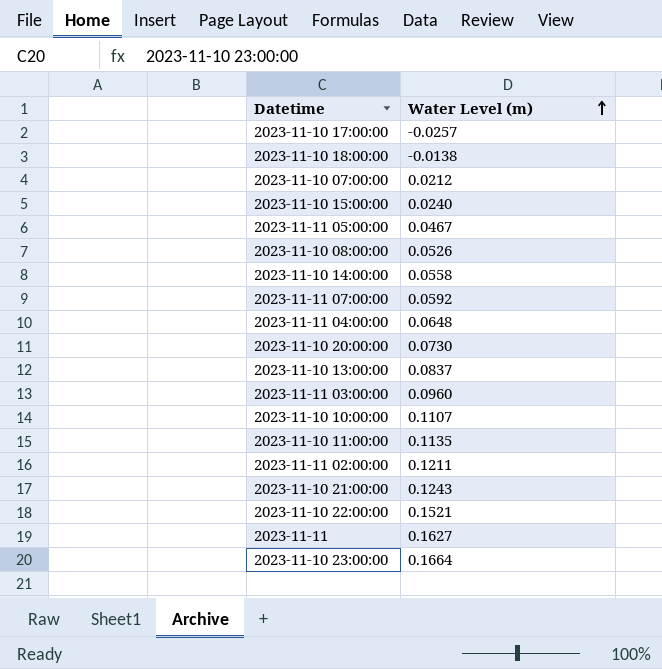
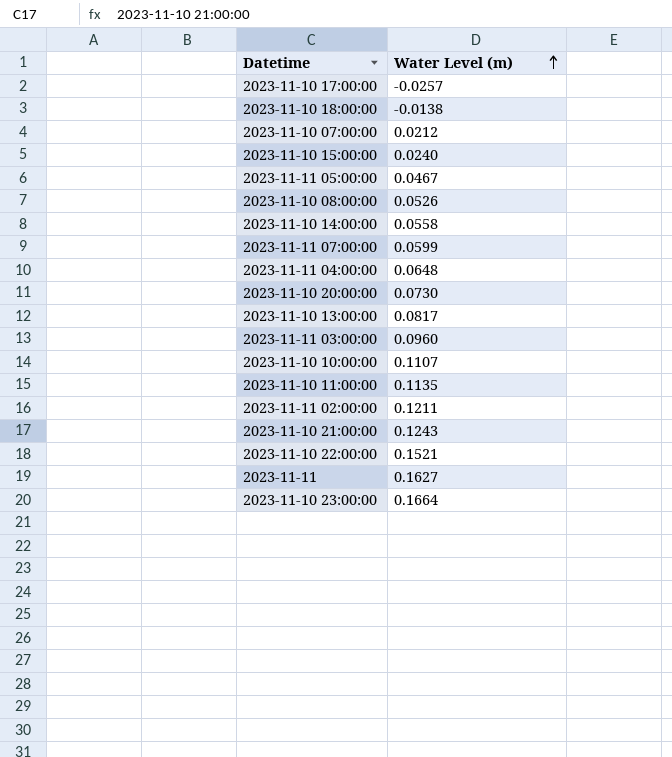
2023-11-11 07:00:00 | Water Level (m): 0.0592 -> 0.0599
2023-11-10 13:00:00 | Water Level (m): 0.0837 -> 0.0817

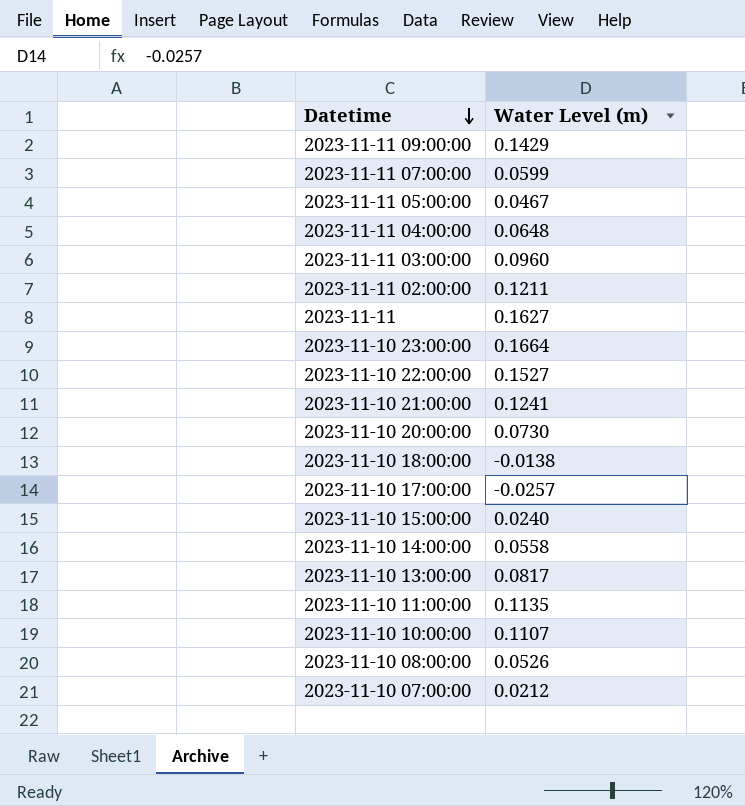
row order: Water Level (m) ascending -> Datetime descending
row 2023-11-11 09:00:00: none -> 0.1429
2023-11-10 22:00:00 | Water Level (m): 0.1521 -> 0.1527
2023-11-10 21:00:00 | Water Level (m): 0.1243 -> 0.1241

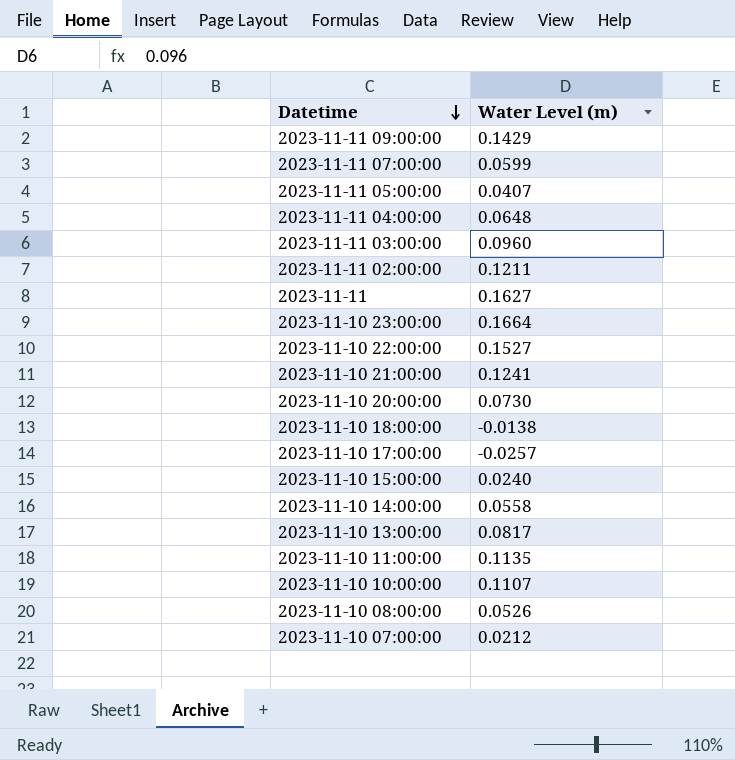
2023-11-11 05:00:00 | Water Level (m): 0.0467 -> 0.0407

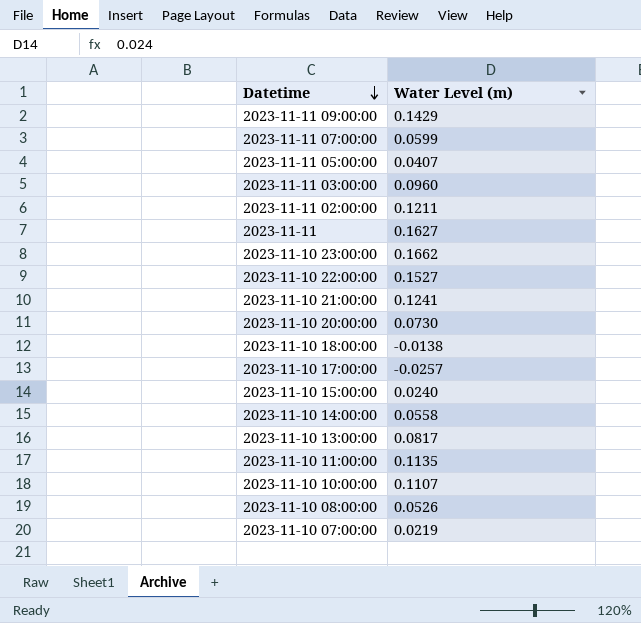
row 2023-11-11 04:00:00: 0.0648 -> none
2023-11-10 23:00:00 | Water Level (m): 0.1664 -> 0.1662
2023-11-10 07:00:00 | Water Level (m): 0.0212 -> 0.0219

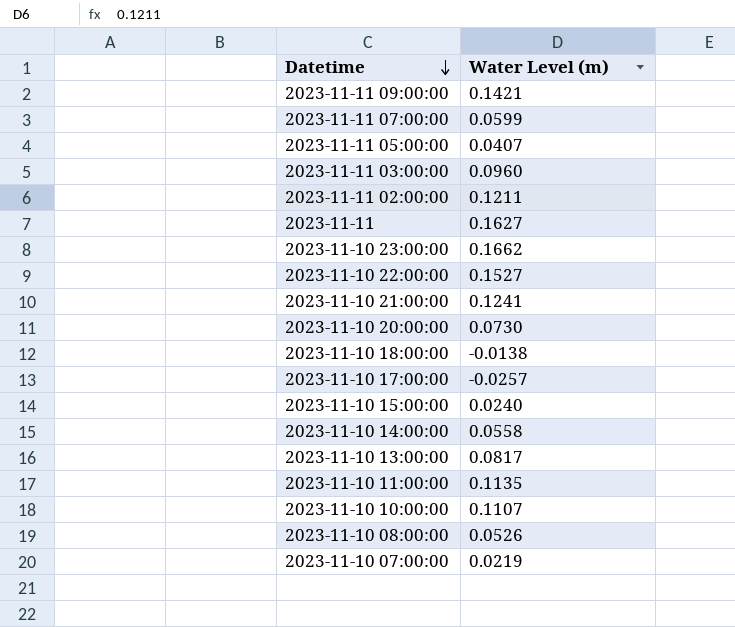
2023-11-11 09:00:00 | Water Level (m): 0.1429 -> 0.1421

